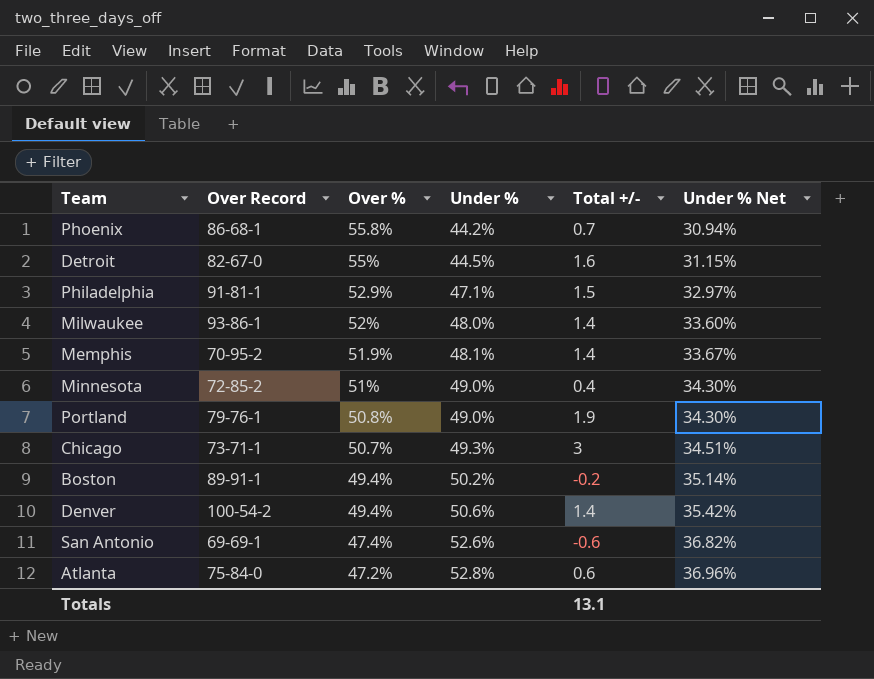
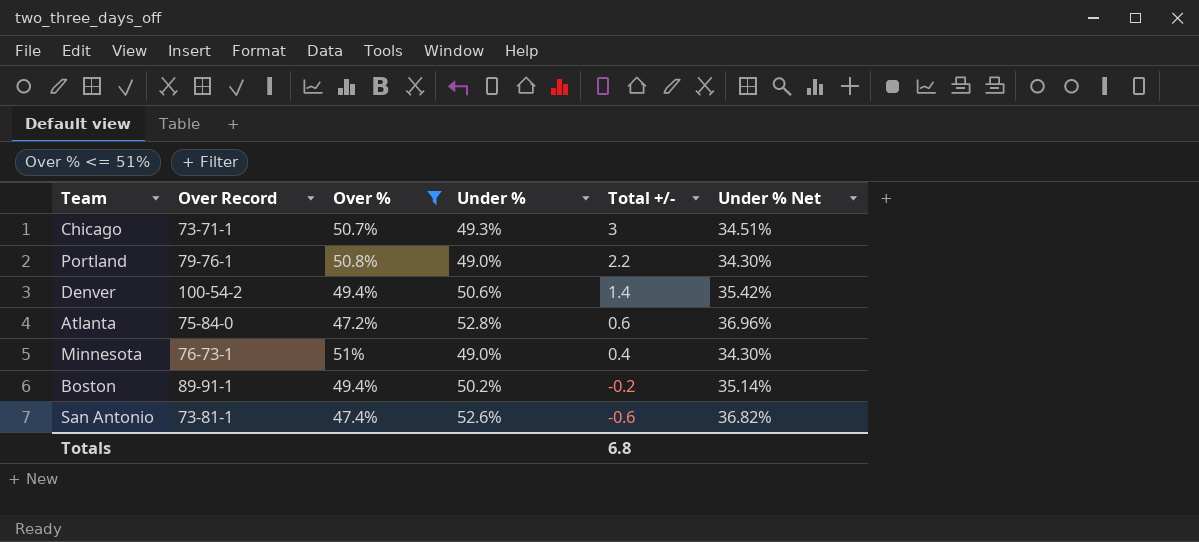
filter: none -> Over % <= 51%
row order: Over % descending -> Total +/- descending
Portland | Total +/-: 1.9 -> 2.2
Minnesota | Over Record: 72-85-2 -> 76-73-1
San Antonio | Over Record: 69-69-1 -> 73-81-1
Totals | Total +/-: 13.1 -> 6.8

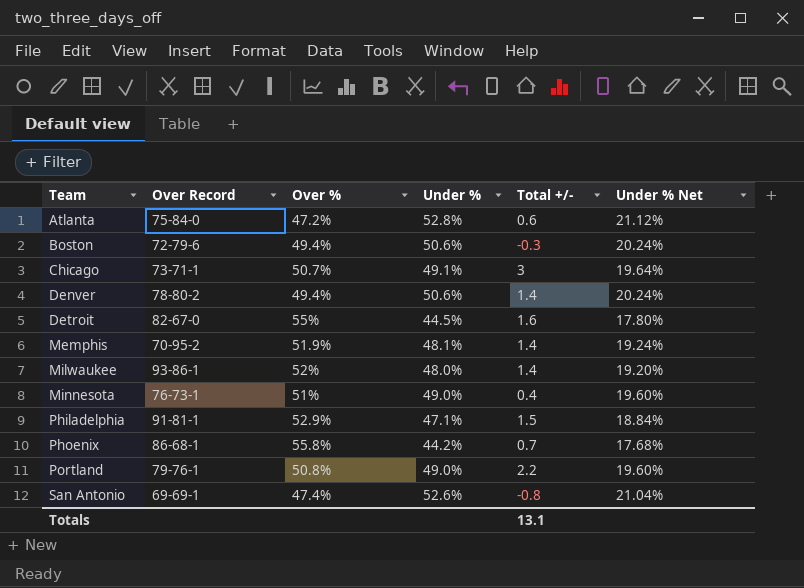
filter: Over % <= 51% -> none
row order: Total +/- descending -> Team ascending
column Under % Net | formula: [Under %] * 0.7 -> [Under %] * 0.4
Boston | Over Record: 89-91-1 -> 72-79-6
Boston | Under %: 50.2% -> 50.6%
Boston | Total +/-: -0.2 -> -0.3
Chicago | Under %: 49.3% -> 49.1%
Denver | Over Record: 100-54-2 -> 78-80-2
San Antonio | Over Record: 73-81-1 -> 69-69-1
San Antonio | Total +/-: -0.6 -> -0.8
Totals | Total +/-: 6.8 -> 13.1

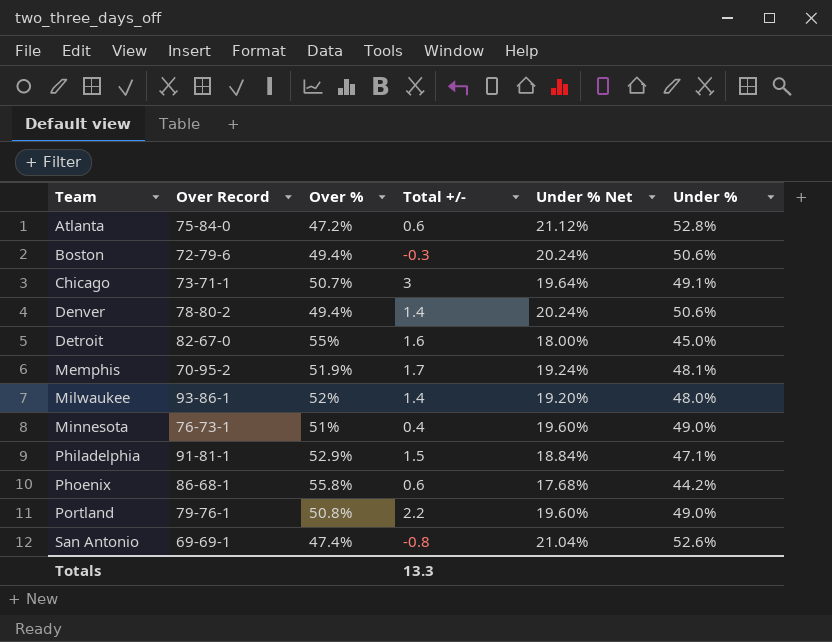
column Under % | position: 4 -> 6
Detroit | Under % Net: 17.80% -> 18.00%
Detroit | Under %: 44.5% -> 45.0%
Memphis | Total +/-: 1.4 -> 1.7
Phoenix | Total +/-: 0.7 -> 0.6
Totals | Total +/-: 13.1 -> 13.3

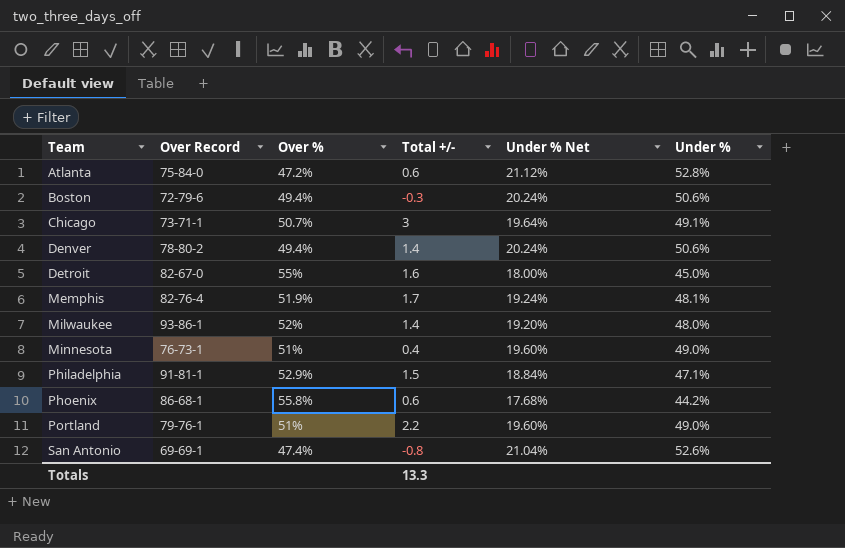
Memphis | Over Record: 70-95-2 -> 82-76-4
Portland | Over %: 50.8% -> 51%

